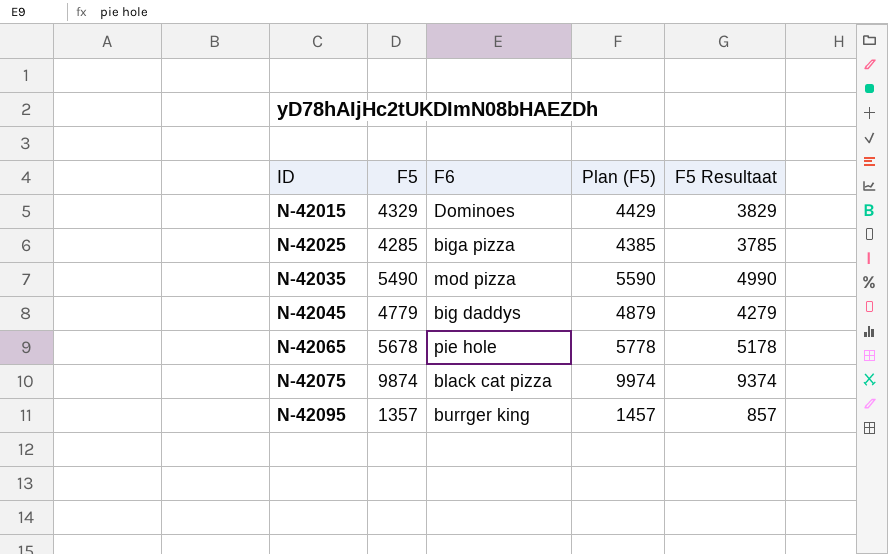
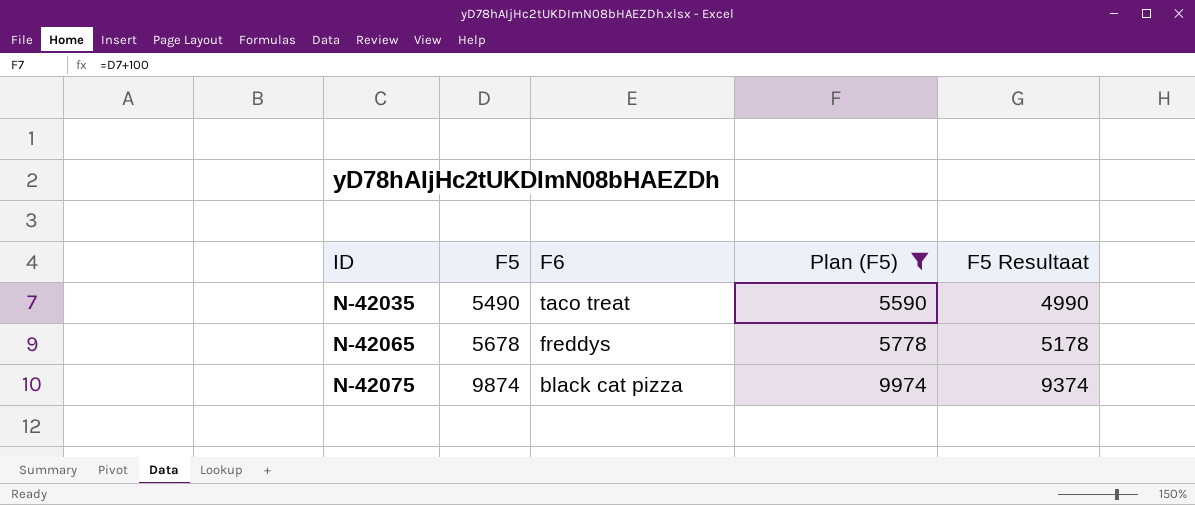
filter: none -> Plan (F5) >= 5590
N-42035 | F6: mod pizza -> taco treat
N-42065 | F6: pie hole -> freddys

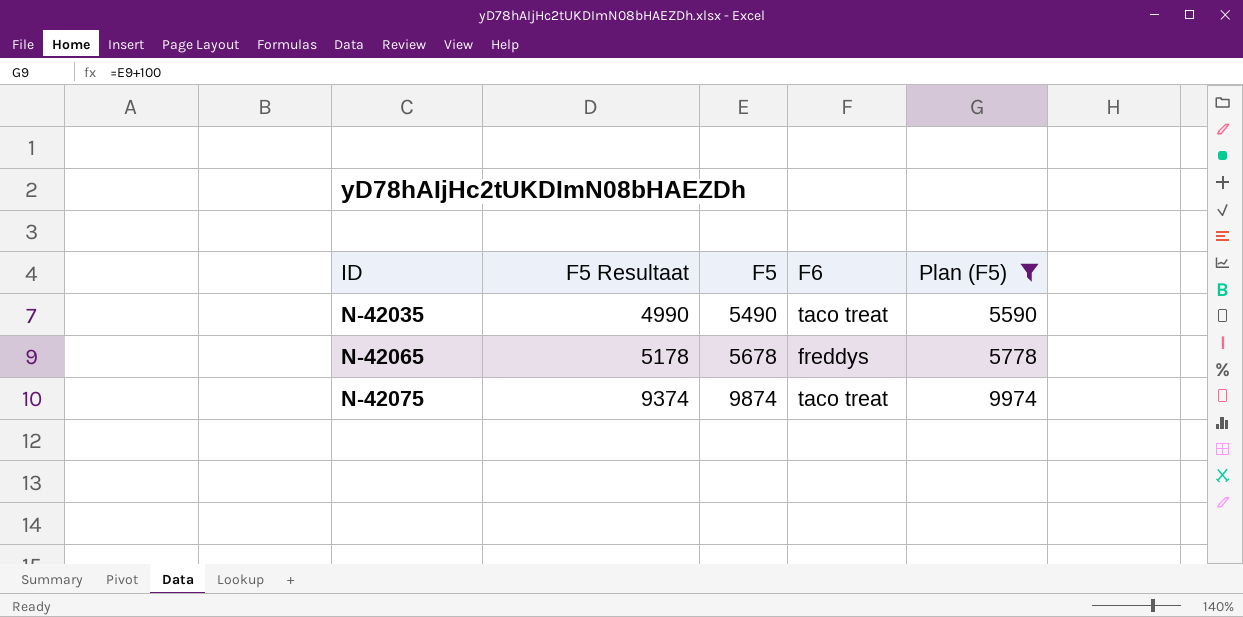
column F5 Resultaat | position: 5 -> 2
N-42075 | F6: black cat pizza -> taco treat

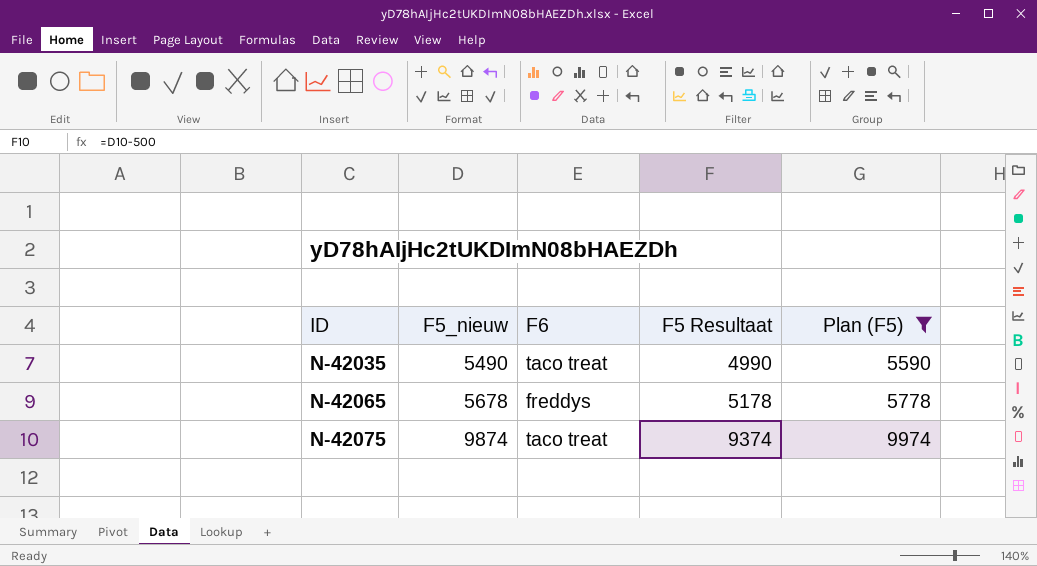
column name: F5 -> F5_nieuw
column F5 Resultaat | position: 2 -> 4

